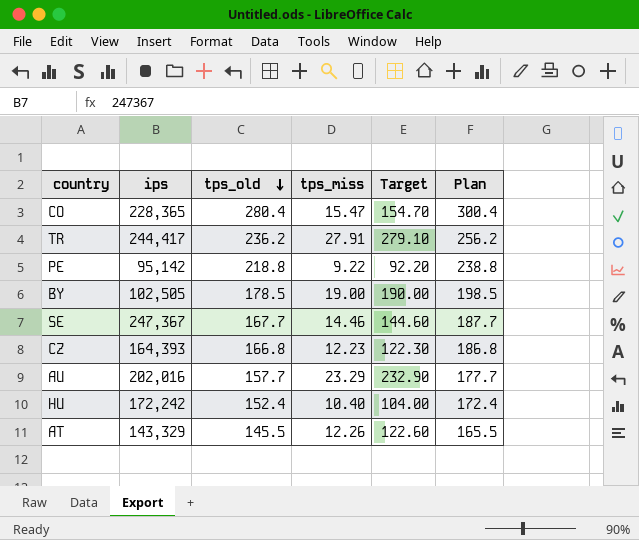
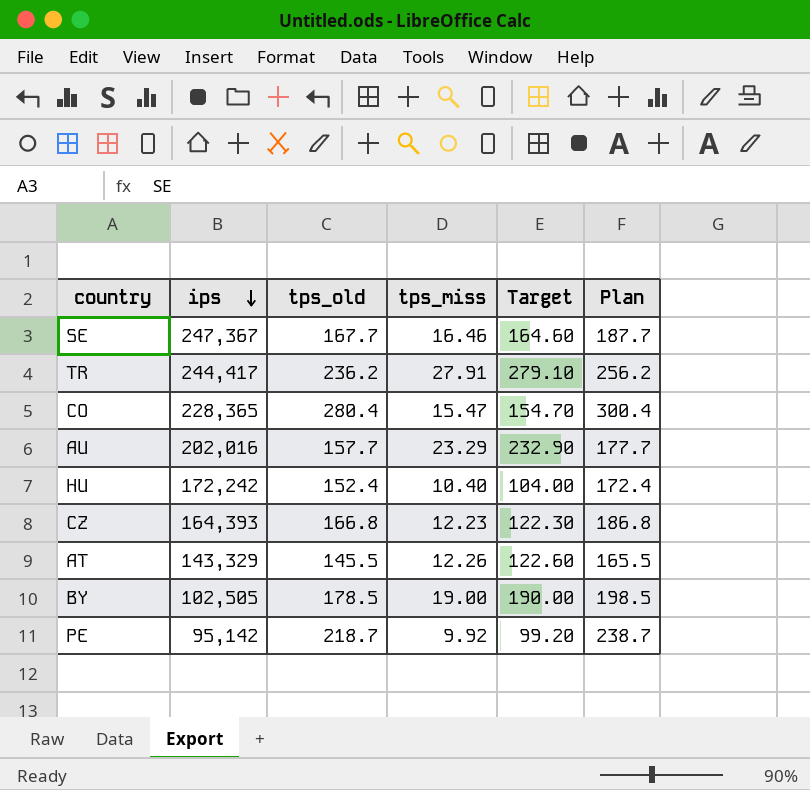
row order: tps_old descending -> ips descending
SE | tps_miss: 14.46 -> 16.46
SE | Target: 144.60 -> 164.60
PE | tps_old: 218.8 -> 218.7
PE | tps_miss: 9.22 -> 9.92
PE | Target: 92.20 -> 99.20
PE | Plan: 238.8 -> 238.7

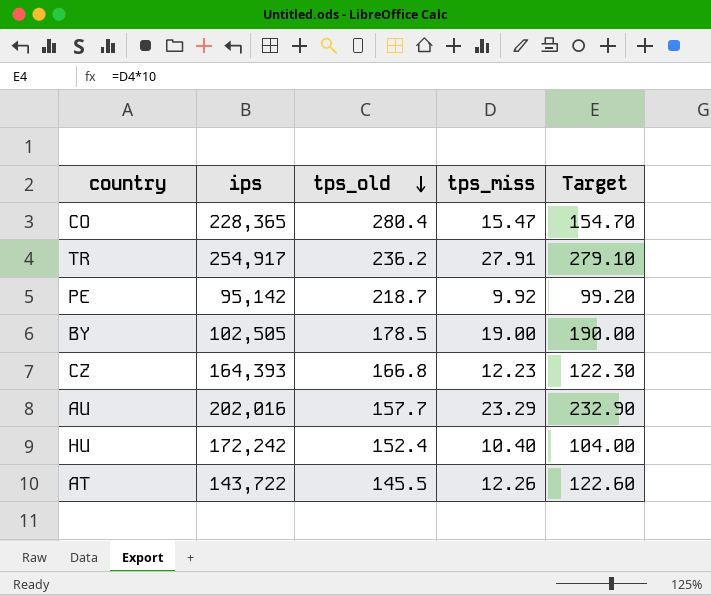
row order: ips descending -> tps_old descending
column Plan | formula: [tps_old] + 20 -> none
row SE: 247,367 | 167.7 | 16.46 | 164.60 | 187.7 -> none
TR | ips: 244,417 -> 254,917
AT | ips: 143,329 -> 143,722

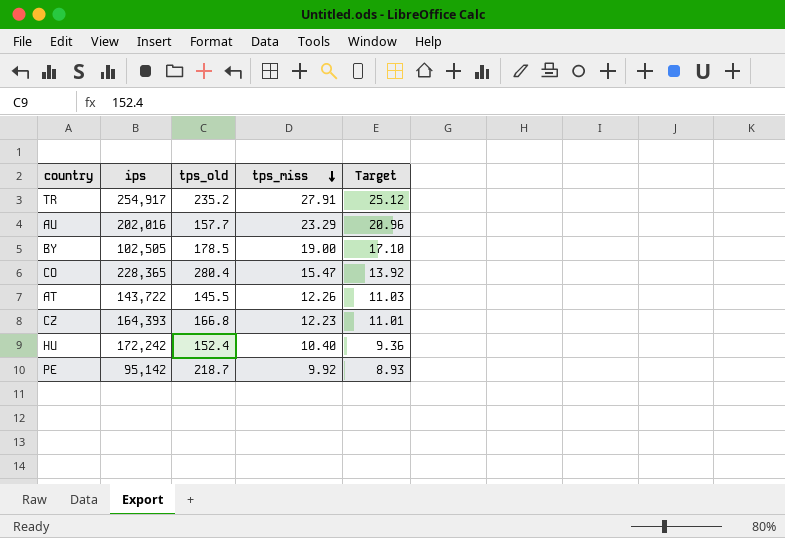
row order: tps_old descending -> tps_miss descending
column Target | formula: [tps_miss] * 10 -> [tps_miss] * 0.9
TR | tps_old: 236.2 -> 235.2

